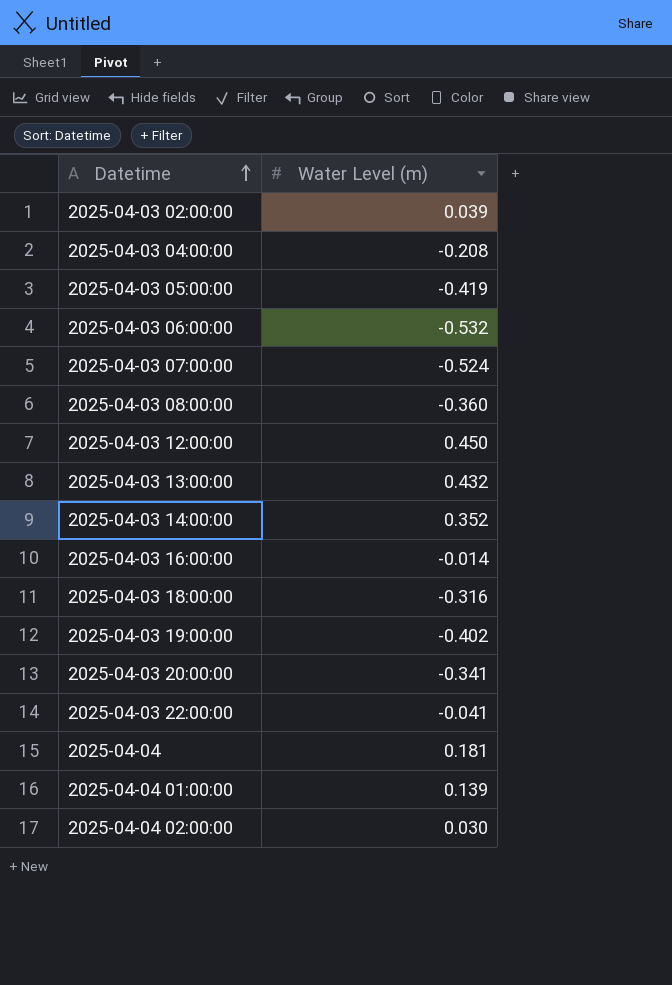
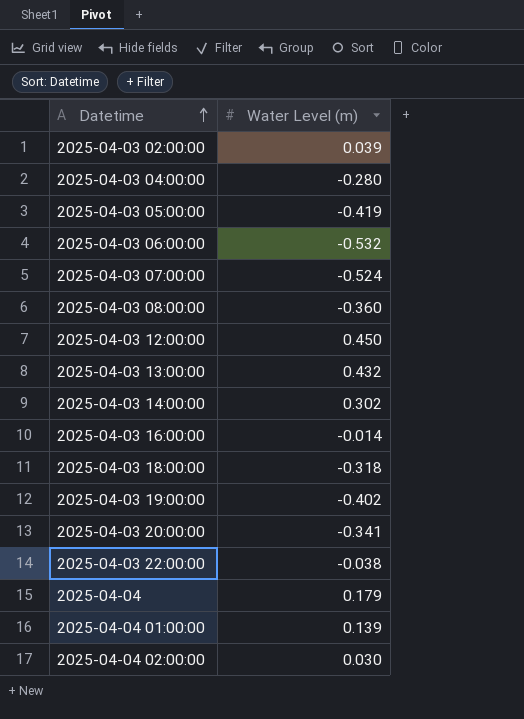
2025-04-03 04:00:00 | Water Level (m): -0.208 -> -0.280
2025-04-03 14:00:00 | Water Level (m): 0.352 -> 0.302
2025-04-03 18:00:00 | Water Level (m): -0.316 -> -0.318
2025-04-03 22:00:00 | Water Level (m): -0.041 -> -0.038
2025-04-04 | Water Level (m): 0.181 -> 0.179

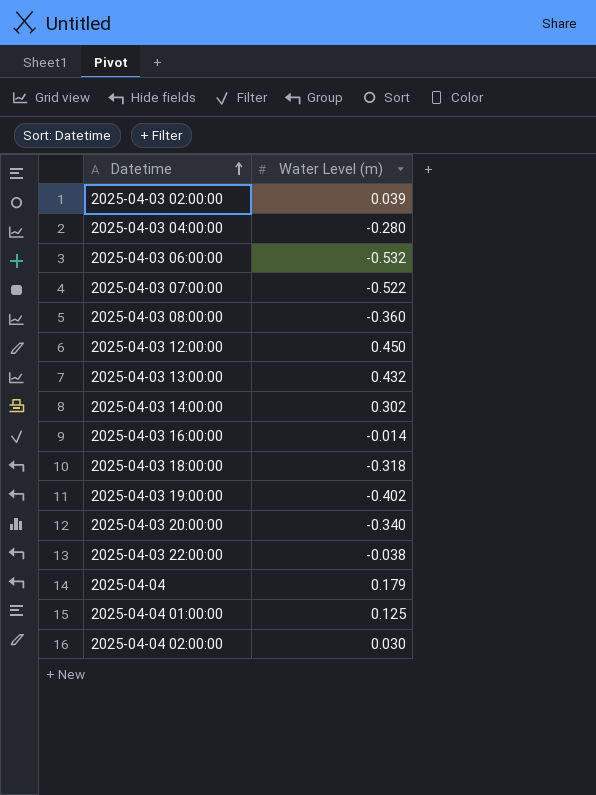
row 2025-04-03 05:00:00: -0.419 -> none
2025-04-03 07:00:00 | Water Level (m): -0.524 -> -0.522
2025-04-03 20:00:00 | Water Level (m): -0.341 -> -0.340
2025-04-04 01:00:00 | Water Level (m): 0.139 -> 0.125

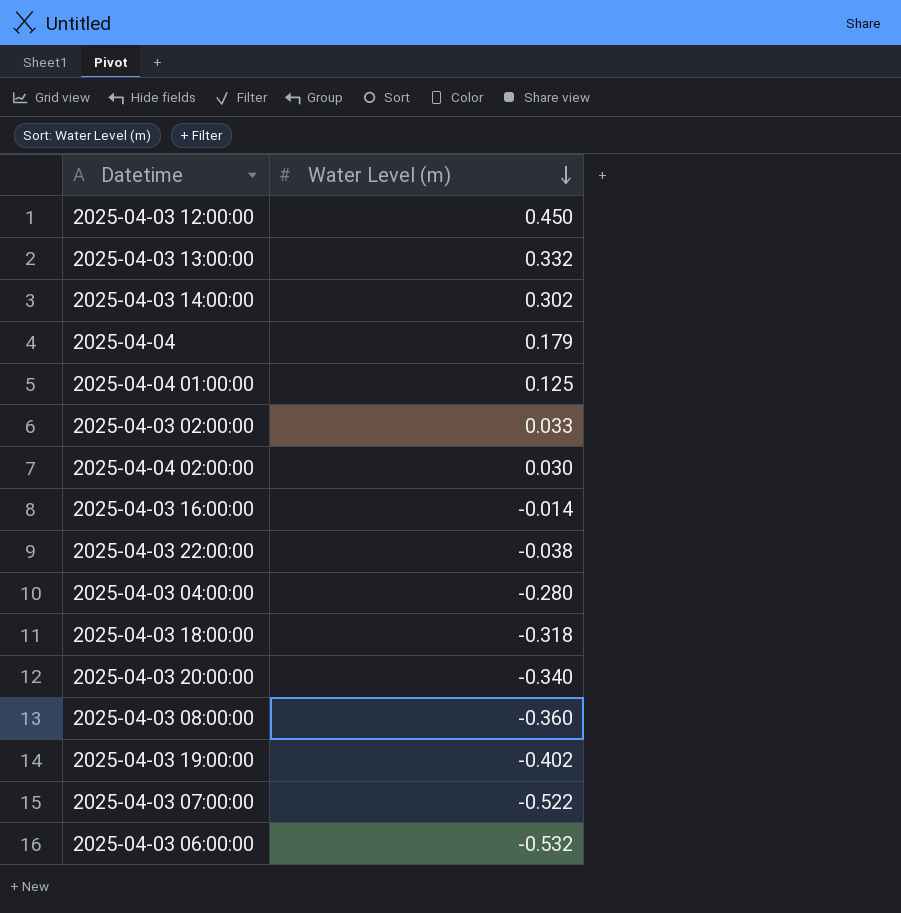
row order: Datetime ascending -> Water Level (m) descending
2025-04-03 13:00:00 | Water Level (m): 0.432 -> 0.332
2025-04-03 02:00:00 | Water Level (m): 0.039 -> 0.033

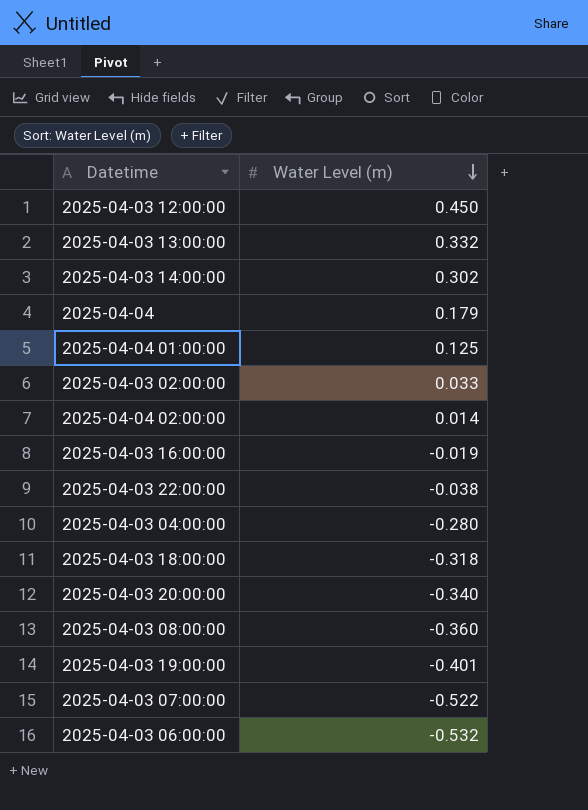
2025-04-04 02:00:00 | Water Level (m): 0.030 -> 0.014
2025-04-03 16:00:00 | Water Level (m): -0.014 -> -0.019
2025-04-03 19:00:00 | Water Level (m): -0.402 -> -0.401

